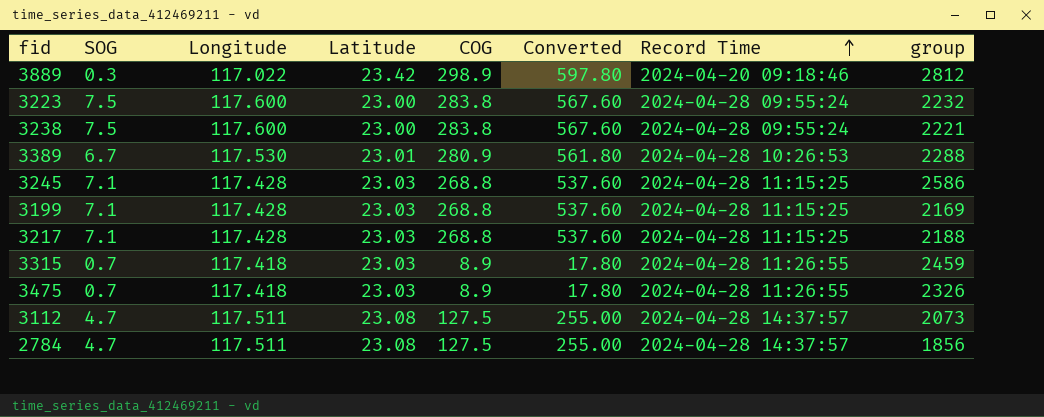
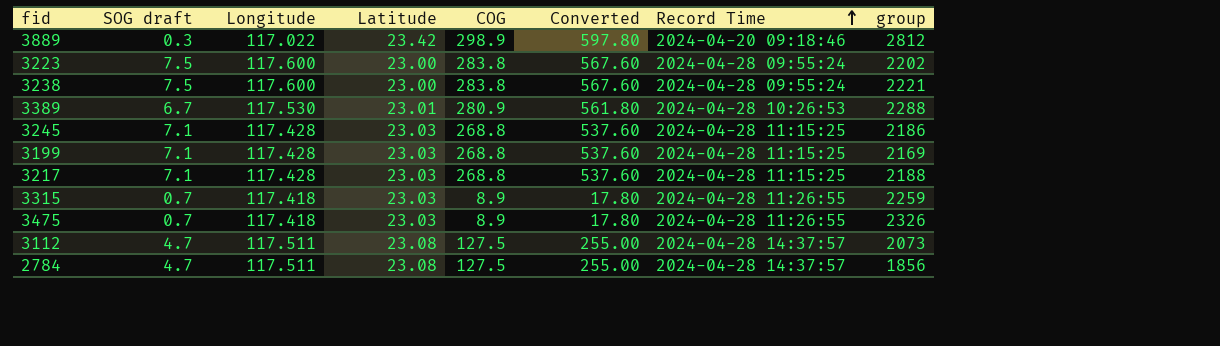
column name: SOG -> SOG draft
3223 | group: 2232 -> 2202
3245 | group: 2586 -> 2186
3315 | group: 2459 -> 2259

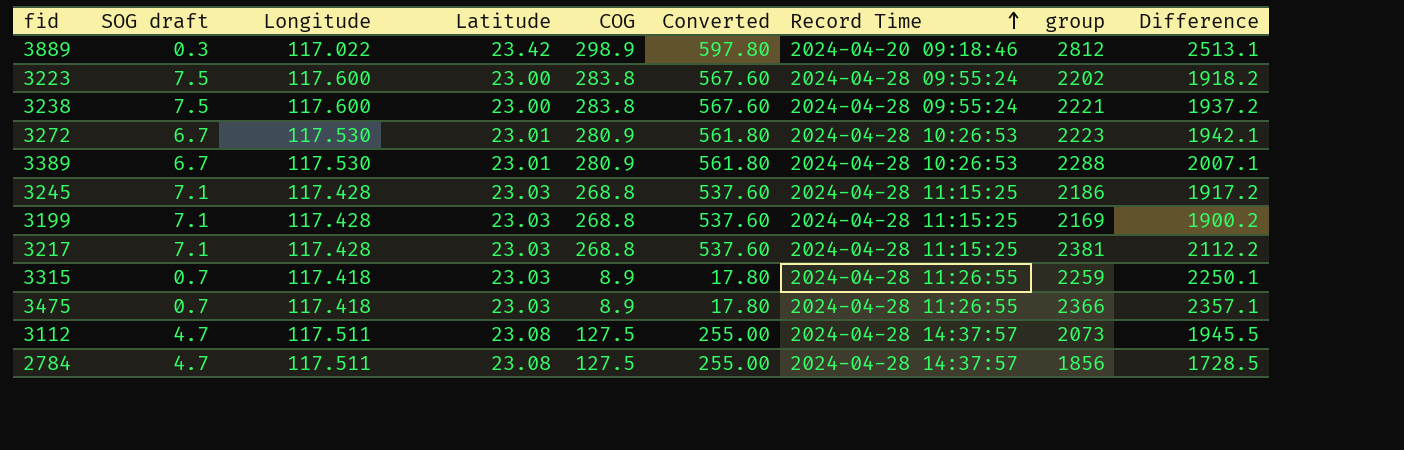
column Difference | formula: none -> [group] - [COG]
row 3272: none -> 6.7 | 117.530 | 23.01 | 280.9 | 561.80 | 2024-04-28 10:26:53 | 2223 | 1942.1
3217 | group: 2188 -> 2381
3475 | group: 2326 -> 2366

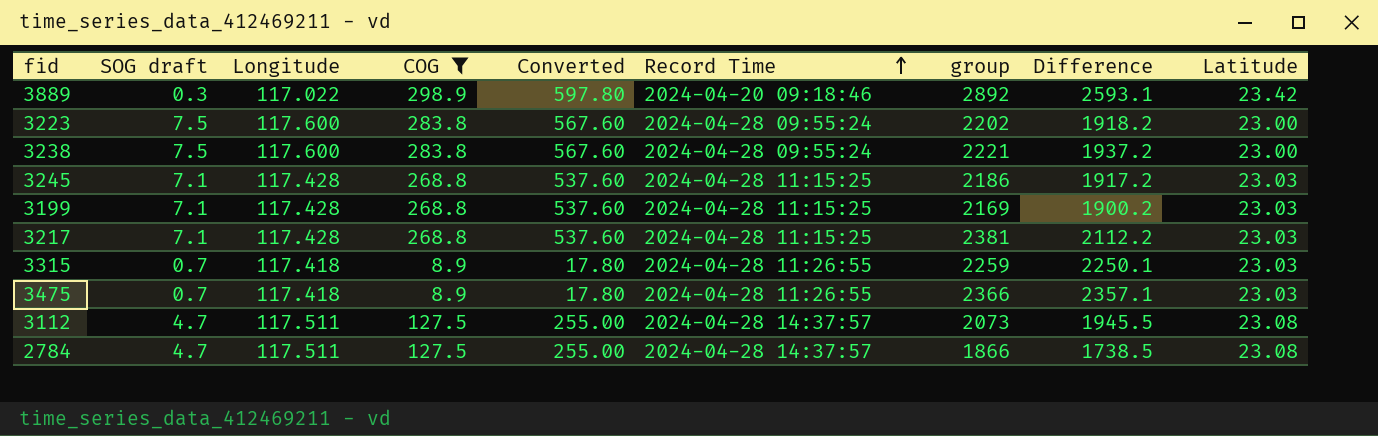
filter: none -> COG != 280.9
column Latitude | position: 4 -> 9
3889 | group: 2812 -> 2892
3889 | Difference: 2513.1 -> 2593.1
2784 | group: 1856 -> 1866
2784 | Difference: 1728.5 -> 1738.5

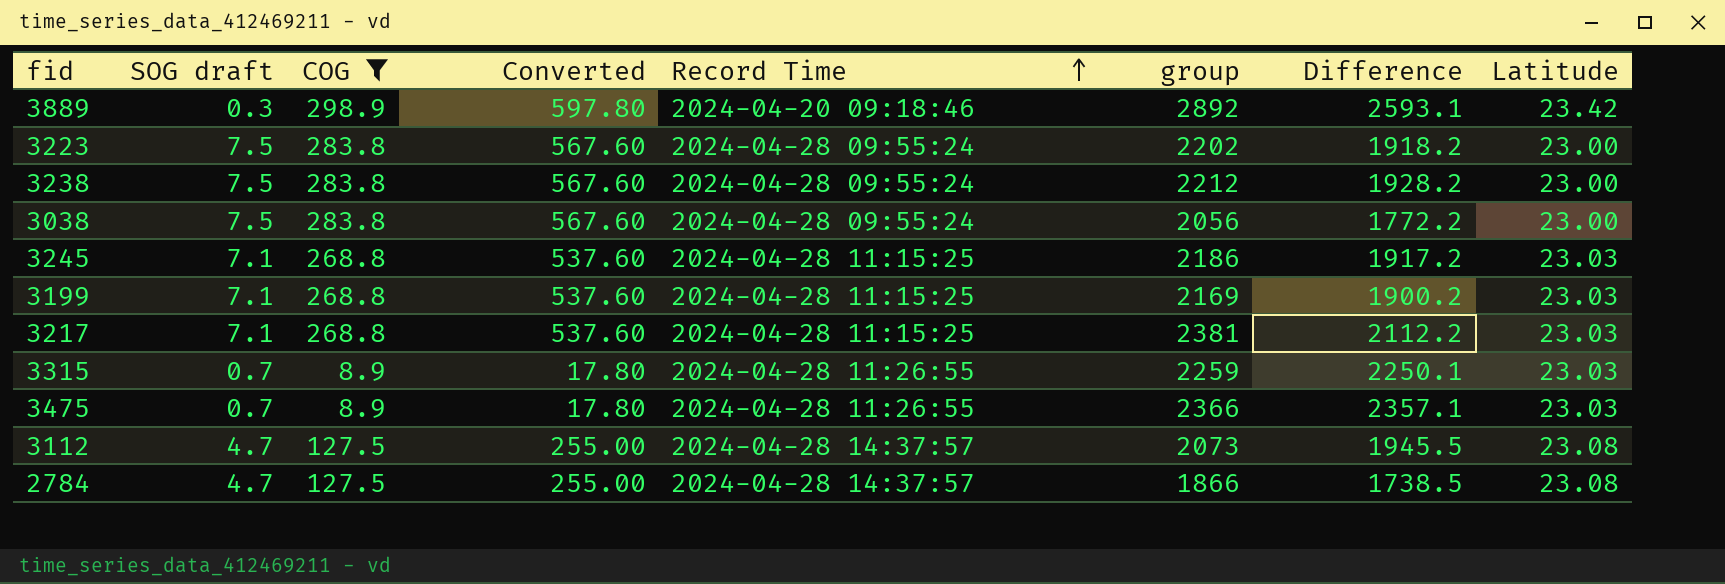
column Longitude | position: 3 -> none
3238 | group: 2221 -> 2212
3238 | Difference: 1937.2 -> 1928.2
row 3038: none -> 7.5 | 283.8 | 567.60 | 2024-04-28 09:55:24 | 2056 | 1772.2 | 23.00

